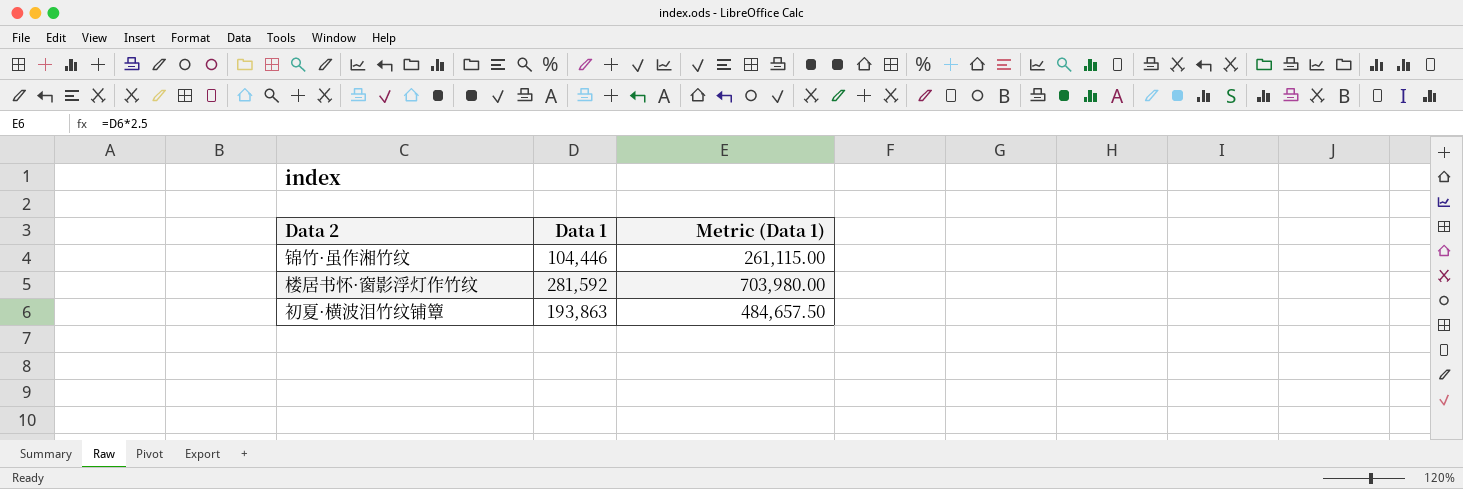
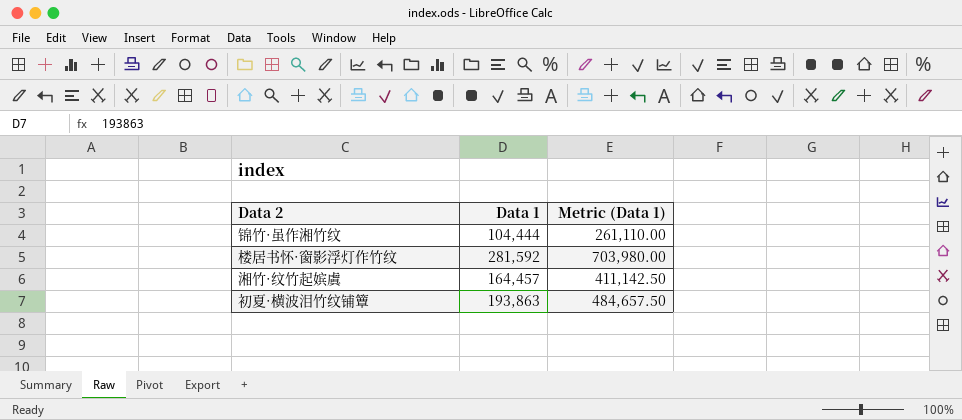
锦竹·虽作湘竹纹 | Data 1: 104,446 -> 104,444
锦竹·虽作湘竹纹 | Metric (Data 1): 261,115.00 -> 261,110.00
row 湘竹·纹竹起嫔虞: none -> 164,457 | 411,142.50

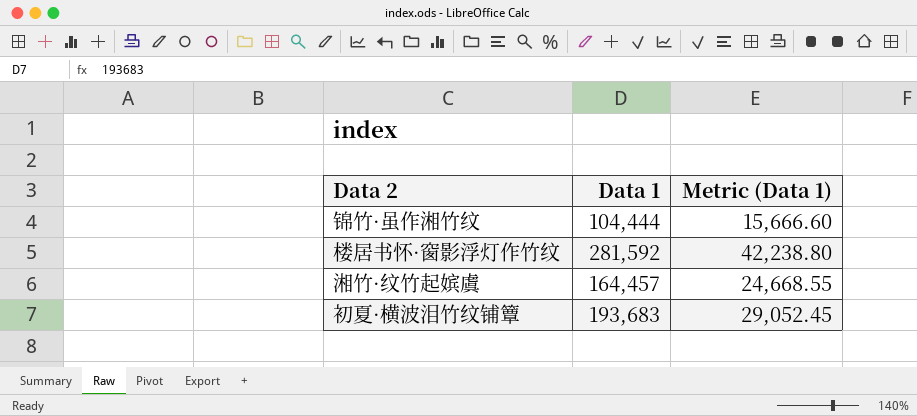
column Metric (Data 1) | formula: [Data 1] * 2.5 -> [Data 1] * 0.15
初夏·横波泪竹纹铺簟 | Data 1: 193,863 -> 193,683

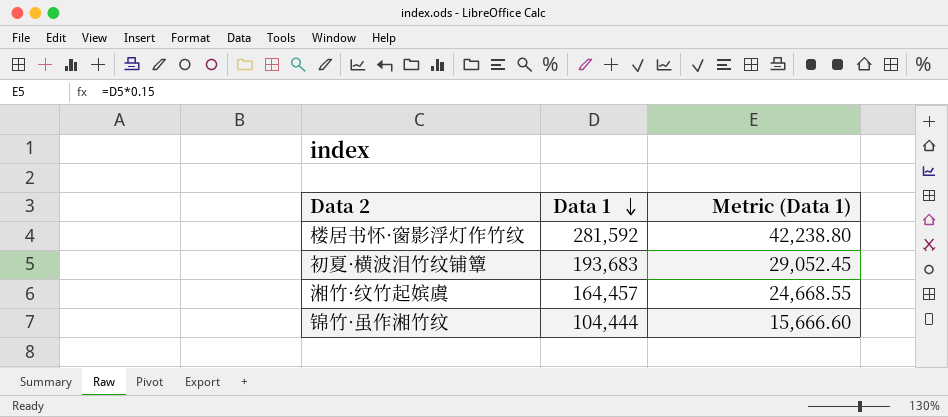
row order: none -> Data 1 descending

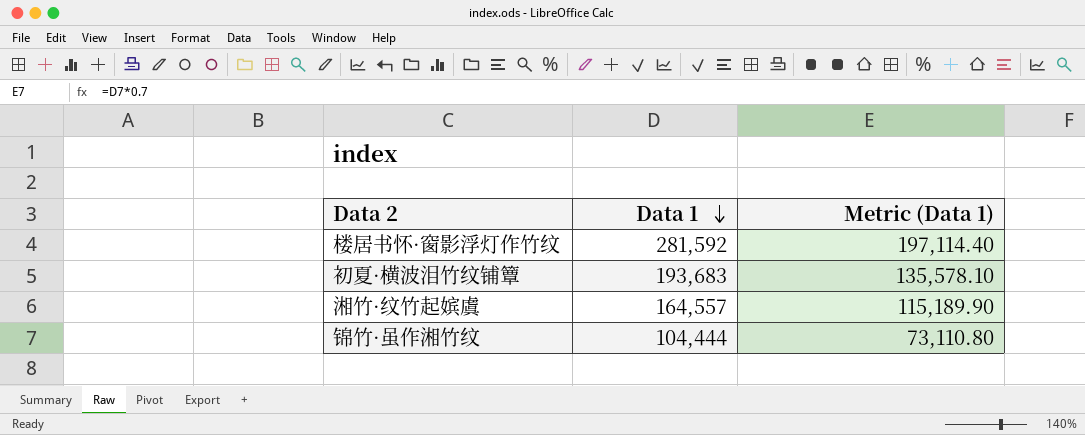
column Metric (Data 1) | formula: [Data 1] * 0.15 -> [Data 1] * 0.7
湘竹·纹竹起嫔虞 | Data 1: 164,457 -> 164,557

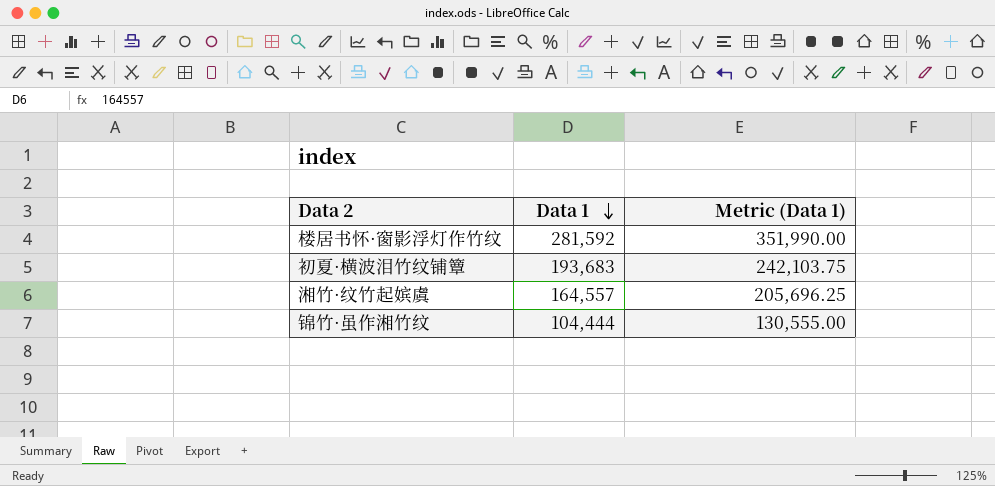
column Metric (Data 1) | formula: [Data 1] * 0.7 -> [Data 1] * 1.25

